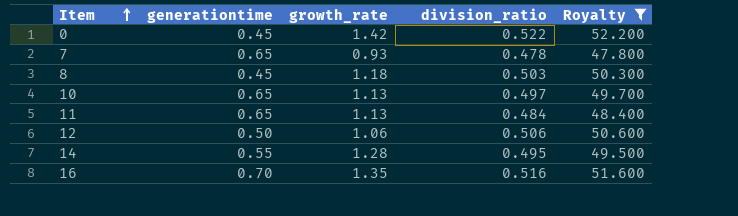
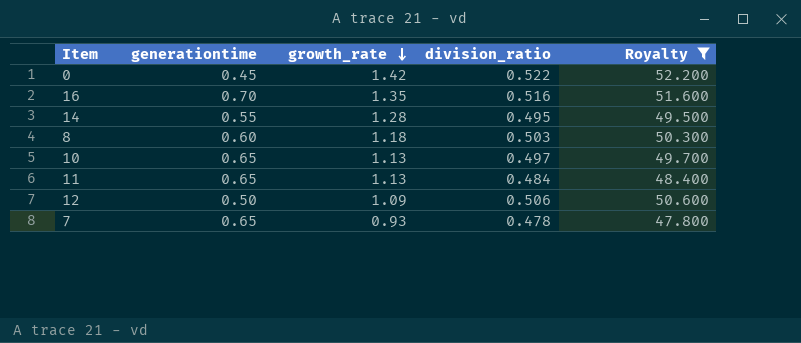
row order: Item ascending -> growth_rate descending
8 | generationtime: 0.45 -> 0.60
12 | growth_rate: 1.06 -> 1.09

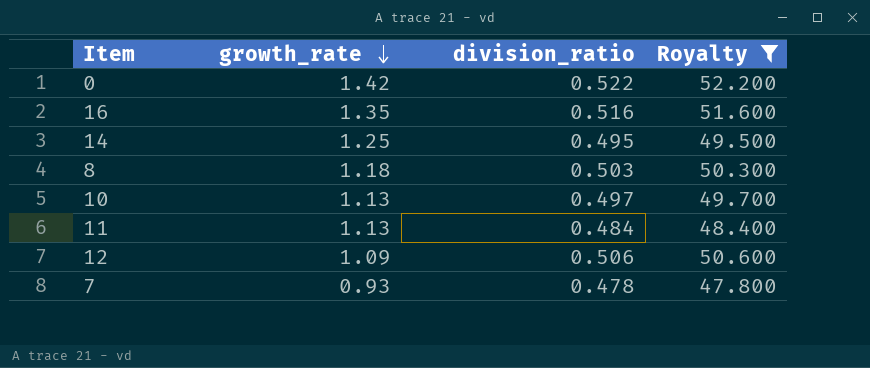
column generationtime | position: 2 -> none
14 | growth_rate: 1.28 -> 1.25

